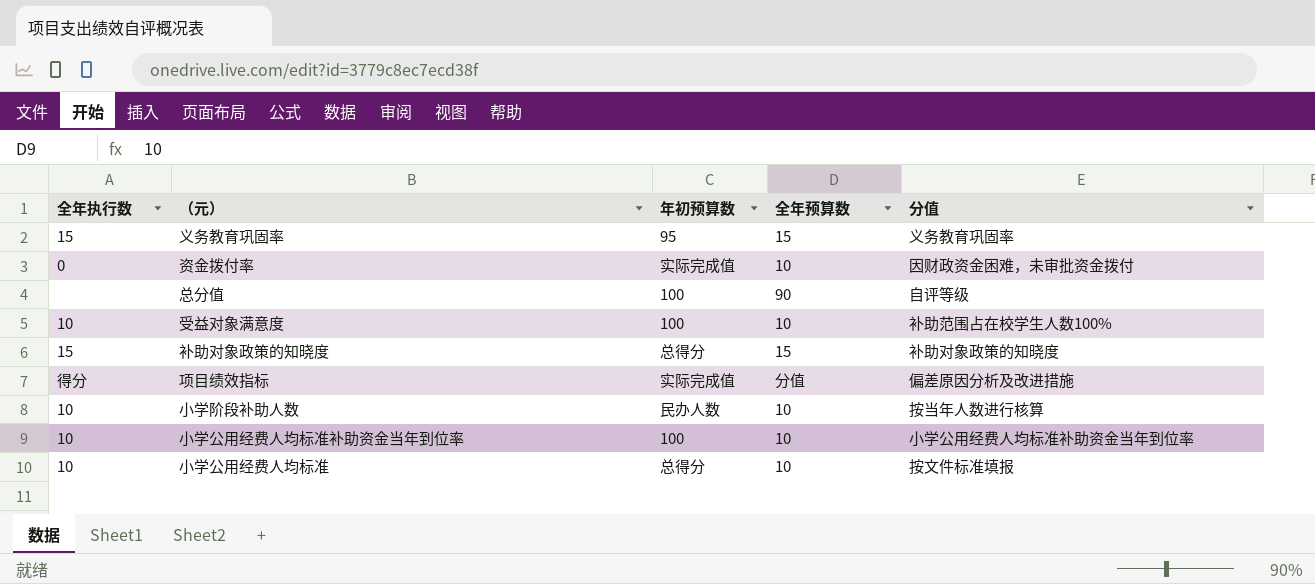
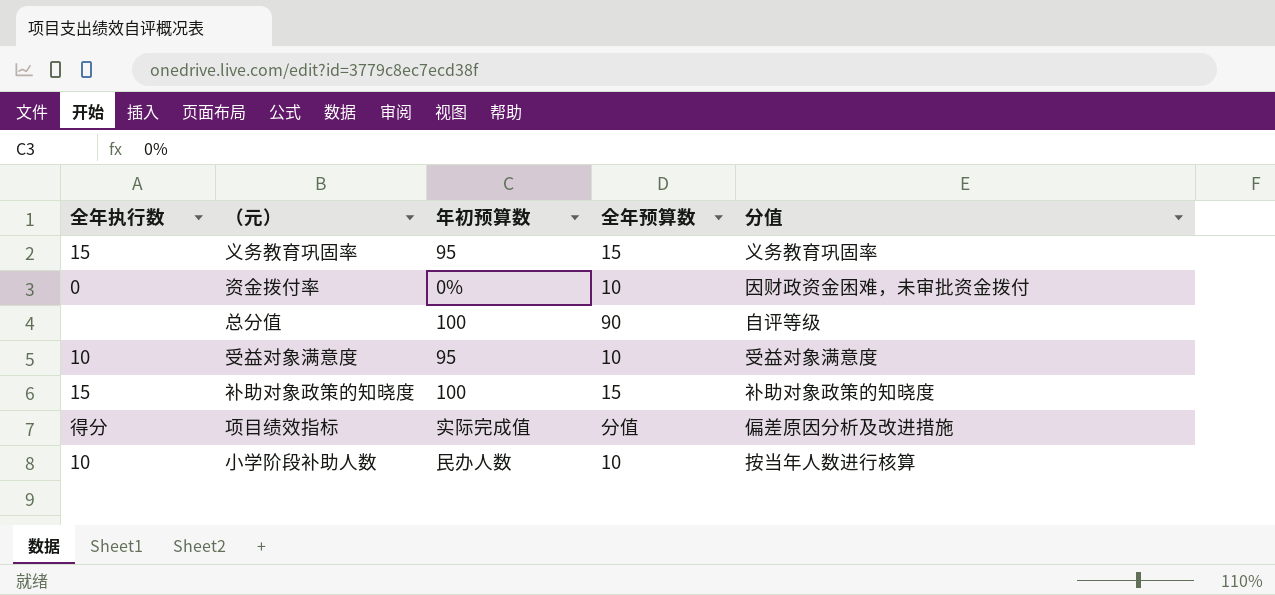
row 小学公用经费人均标准补助资金当年到位率: 10 | 100 | 10 | 小学公用经费人均标准补助资金当年到位率 -> none
row 小学公用经费人均标准: 10 | 总得分 | 10 | 按文件标准填报 -> none
资金拨付率 | 年初预算数: 实际完成值 -> 0%
受益对象满意度 | 年初预算数: 100 -> 95
受益对象满意度 | 分值: 补助范围占在校学生人数100% -> 受益对象满意度
补助对象政策的知晓度 | 年初预算数: 总得分 -> 100

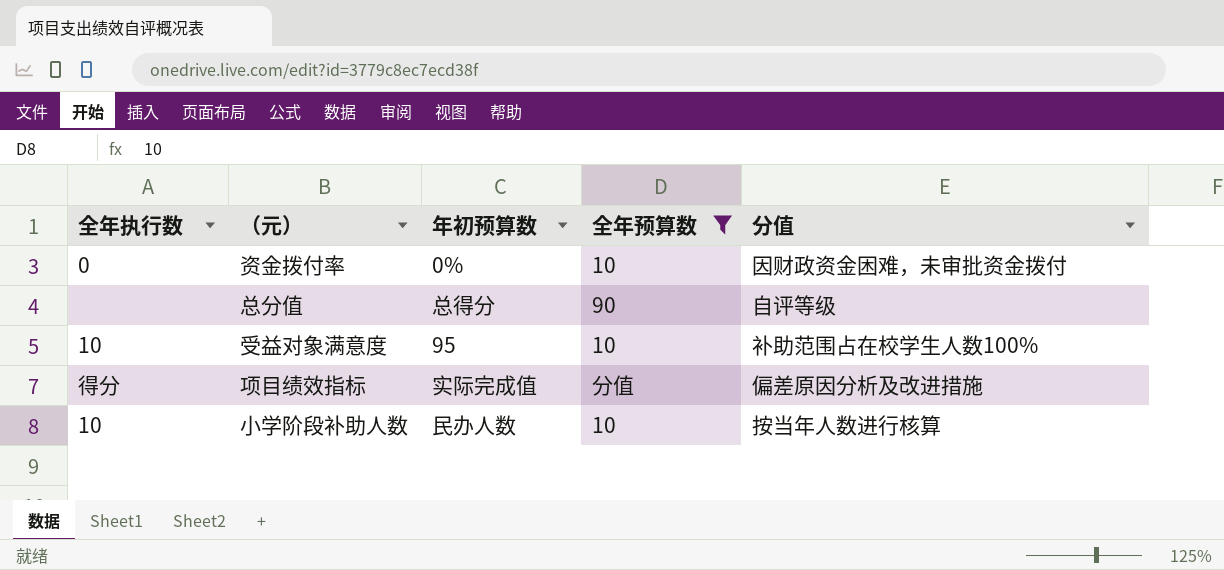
filter: none -> 全年预算数 != 15
总分值 | 年初预算数: 100 -> 总得分
受益对象满意度 | 分值: 受益对象满意度 -> 补助范围占在校学生人数100%

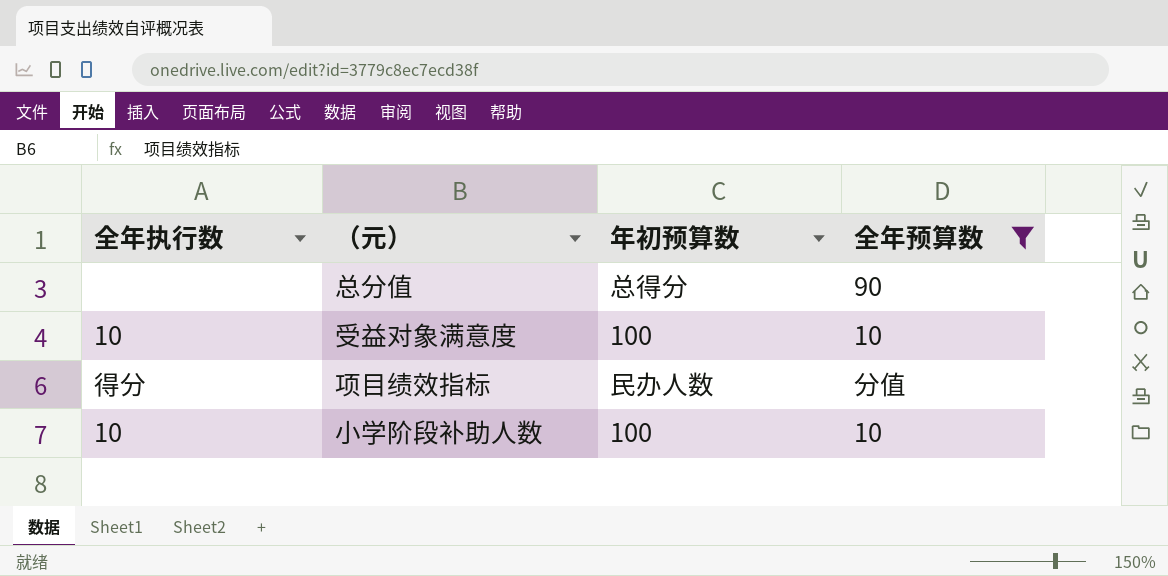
column 分值 | position: 5 -> none
row 资金拨付率: 0 | 0% | 10 | 因财政资金困难，未审批资金拨付 -> none
受益对象满意度 | 年初预算数: 95 -> 100
项目绩效指标 | 年初预算数: 实际完成值 -> 民办人数
小学阶段补助人数 | 年初预算数: 民办人数 -> 100

